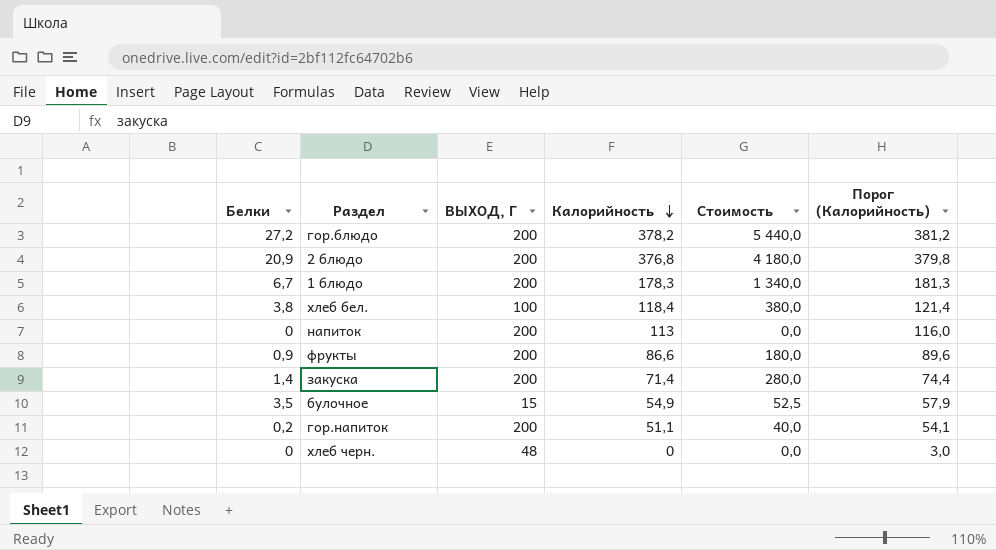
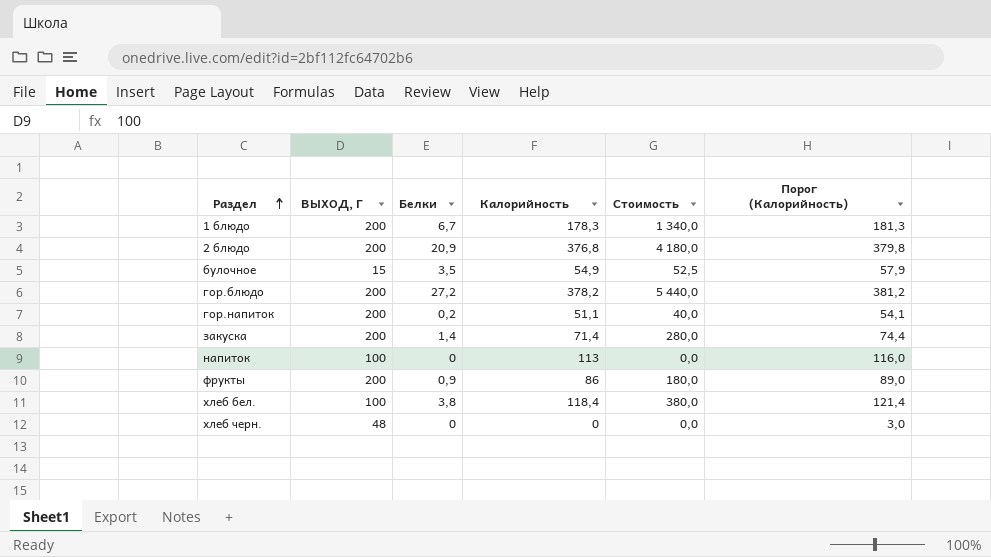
row order: Калорийность descending -> Раздел ascending
column Белки | position: 1 -> 3
напиток | ВЫХОД, Г: 200 -> 100
фрукты | Калорийность: 86,6 -> 86
фрукты | Порог (Калорийность): 89,6 -> 89,0

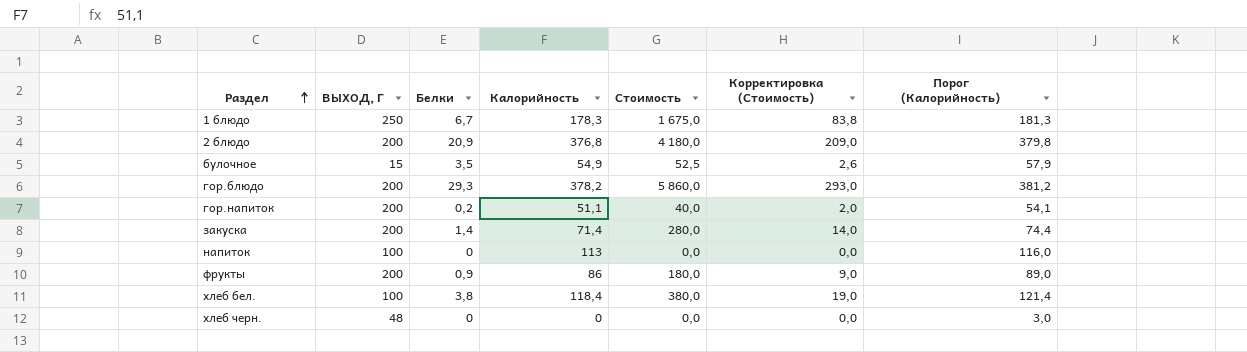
column Корректировка (Стоимость) | formula: none -> [Стоимость] * 0,05
1 блюдо | ВЫХОД, Г: 200 -> 250
1 блюдо | Стоимость: 1 340,0 -> 1 675,0
гор.блюдо | Белки: 27,2 -> 29,3
гор.блюдо | Стоимость: 5 440,0 -> 5 860,0

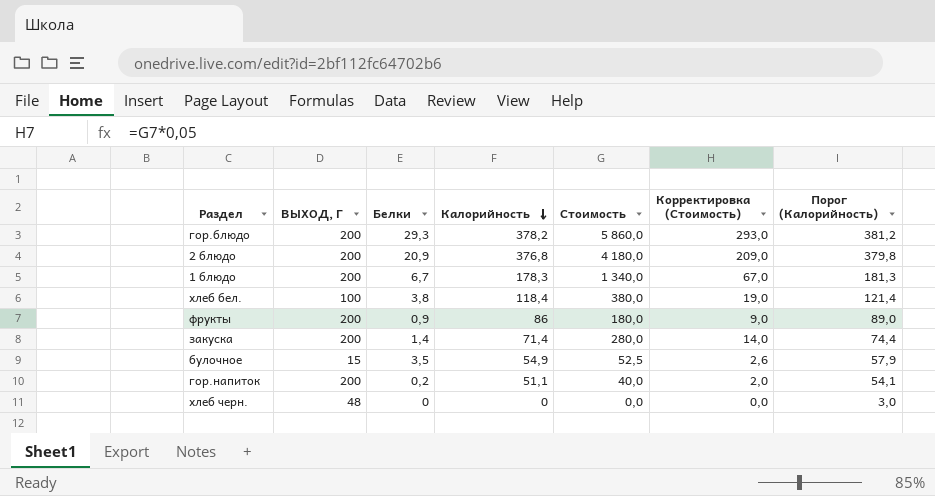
row order: Раздел ascending -> Калорийность descending
row напиток: 100 | 0 | 113 | 0,0 | 0,0 | 116,0 -> none
1 блюдо | ВЫХОД, Г: 250 -> 200
1 блюдо | Стоимость: 1 675,0 -> 1 340,0
1 блюдо | Корректировка (Стоимость): 83,8 -> 67,0

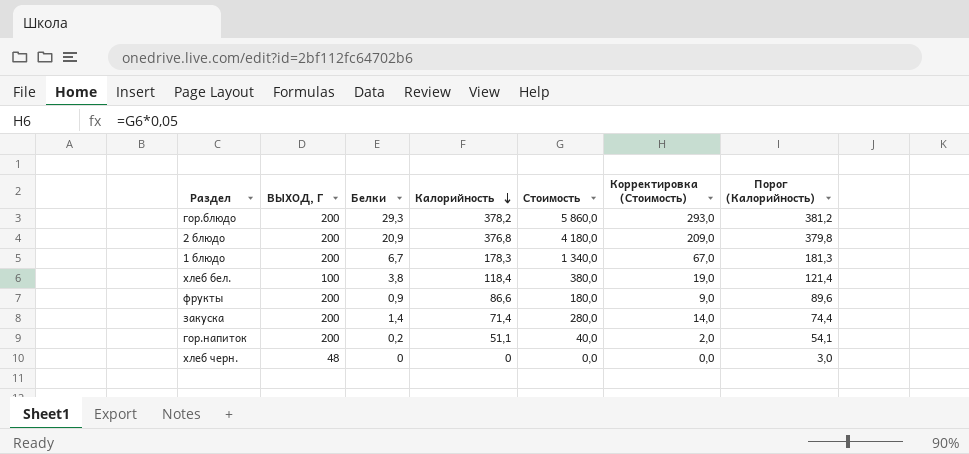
row булочное: 15 | 3,5 | 54,9 | 52,5 | 2,6 | 57,9 -> none
фрукты | Калорийность: 86 -> 86,6
фрукты | Порог (Калорийность): 89,0 -> 89,6

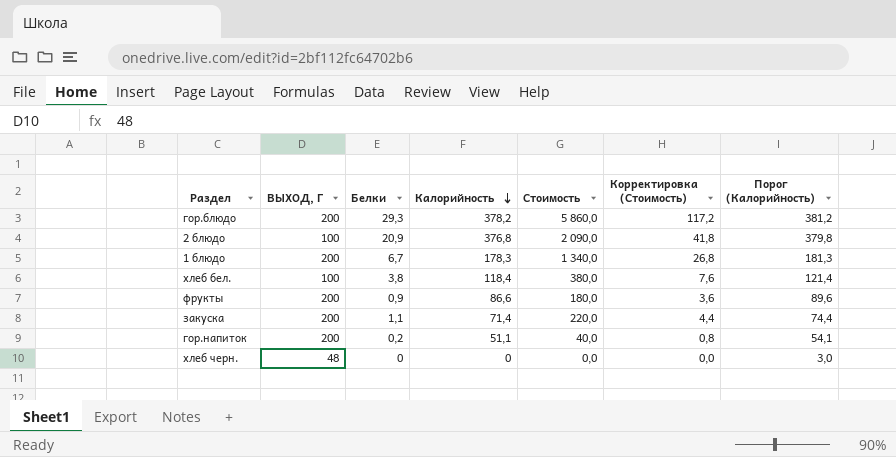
column Корректировка (Стоимость) | formula: [Стоимость] * 0,05 -> [Стоимость] * 0,02
2 блюдо | ВЫХОД, Г: 200 -> 100
2 блюдо | Стоимость: 4 180,0 -> 2 090,0
закуска | Белки: 1,4 -> 1,1
закуска | Стоимость: 280,0 -> 220,0

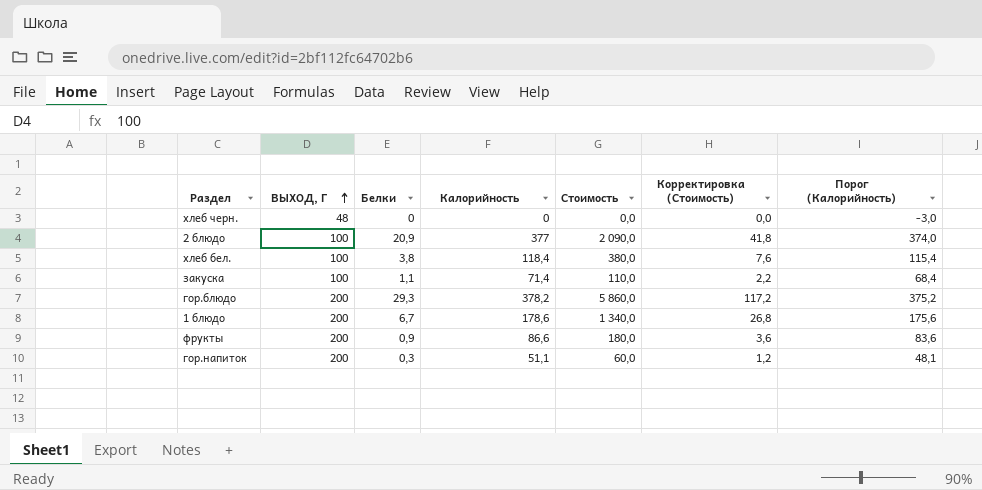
row order: Калорийность descending -> ВЫХОД, Г ascending
column Порог (Калорийность) | formula: [Калорийность] + 3 -> [Калорийность] - 3
2 блюдо | Калорийность: 376,8 -> 377
закуска | ВЫХОД, Г: 200 -> 100
закуска | Стоимость: 220,0 -> 110,0
закуска | Корректировка (Стоимость): 4,4 -> 2,2
1 блюдо | Калорийность: 178,3 -> 178,6
гор.напиток | Белки: 0,2 -> 0,3
гор.напиток | Стоимость: 40,0 -> 60,0
гор.напиток | Корректировка (Стоимость): 0,8 -> 1,2

